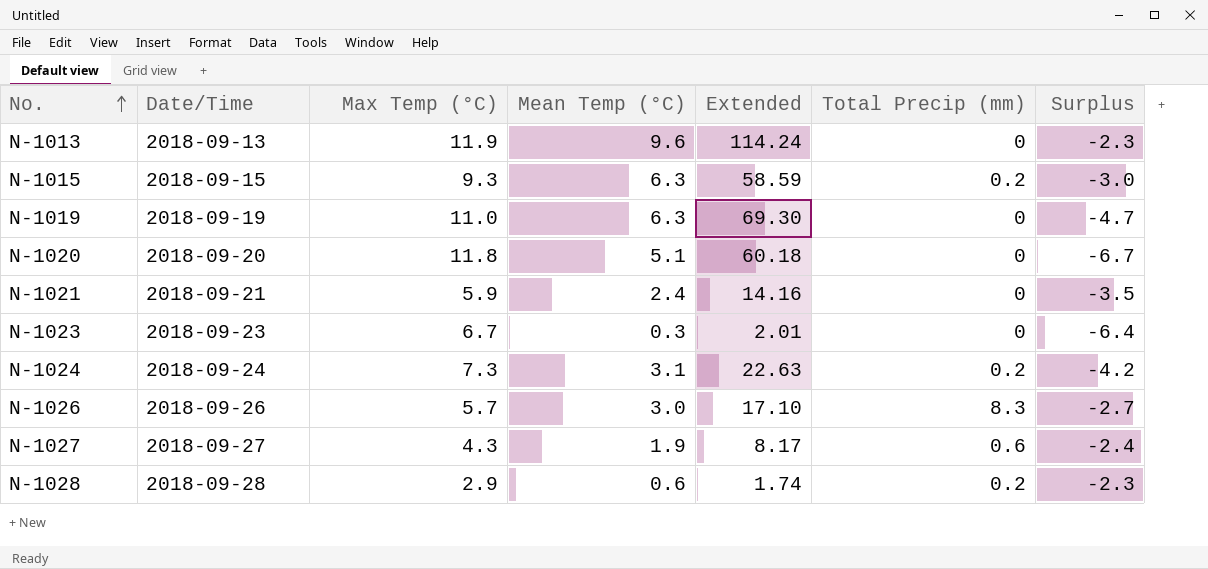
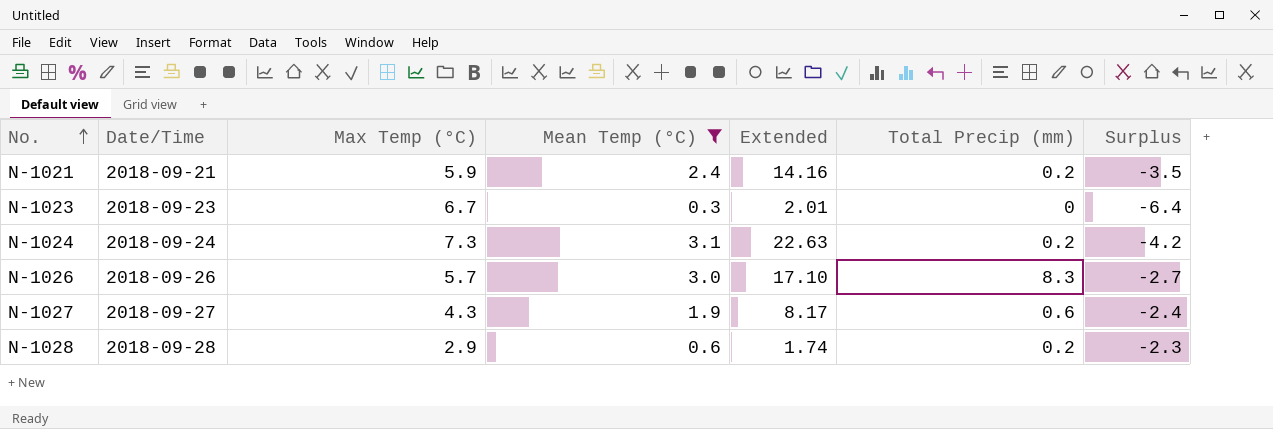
filter: none -> Mean Temp (°C) <= 3.1
N-1021 | Total Precip (mm): 0 -> 0.2

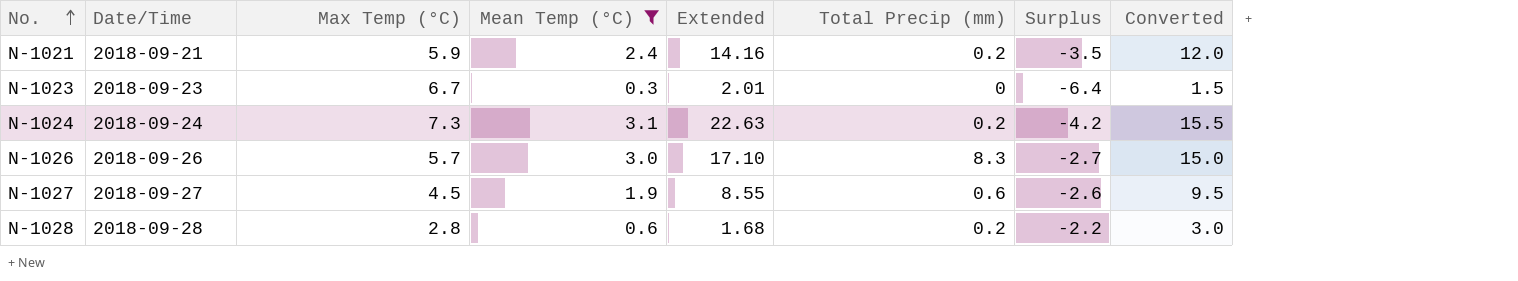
column Converted | formula: none -> [Mean Temp (°C)] * 5
N-1027 | Max Temp (°C): 4.3 -> 4.5
N-1027 | Extended: 8.17 -> 8.55
N-1027 | Surplus: -2.4 -> -2.6
N-1028 | Max Temp (°C): 2.9 -> 2.8
N-1028 | Extended: 1.74 -> 1.68
N-1028 | Surplus: -2.3 -> -2.2

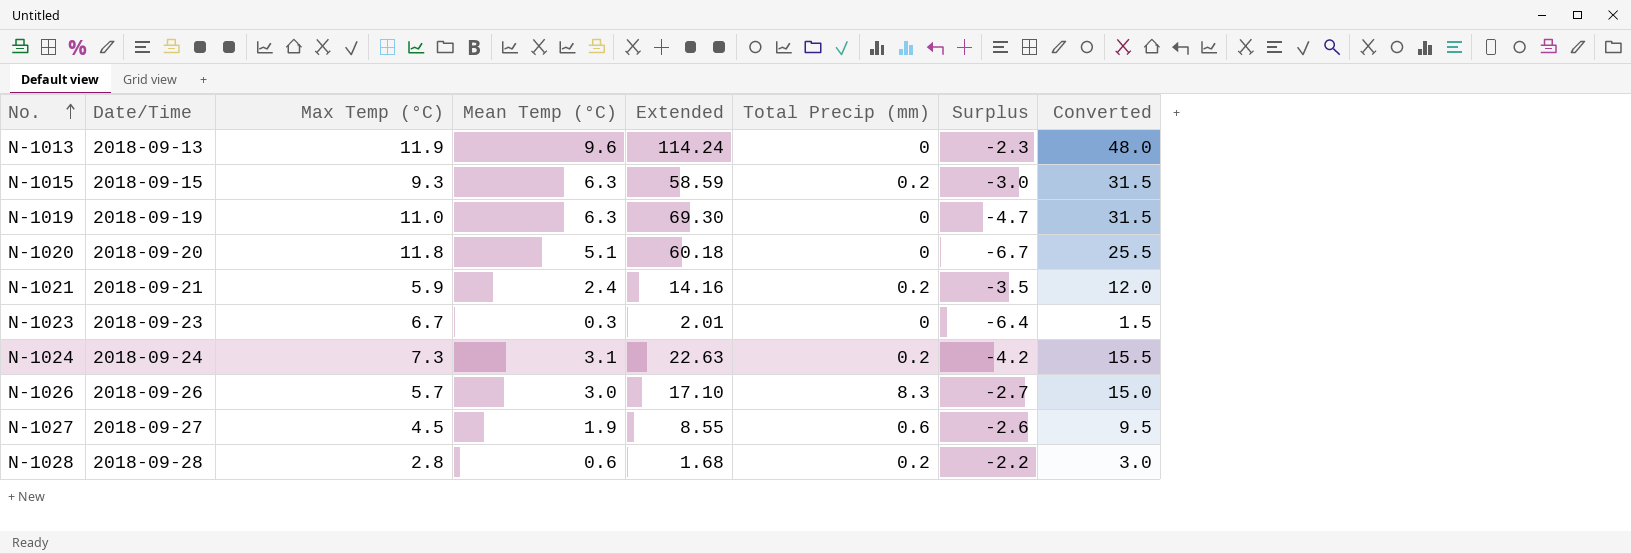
filter: Mean Temp (°C) <= 3.1 -> none

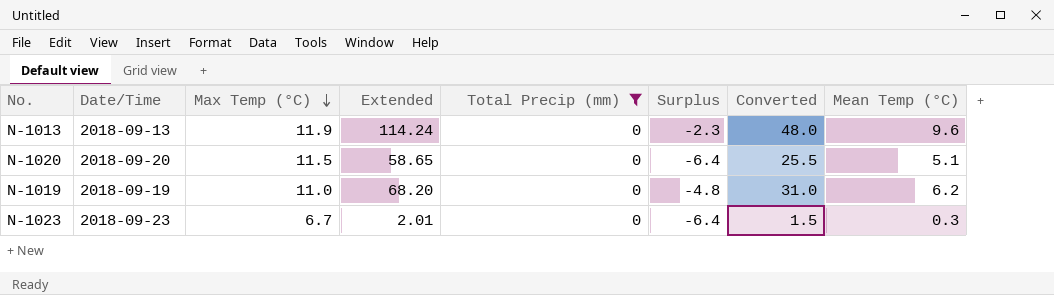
filter: none -> Total Precip (mm) = 0
row order: No. ascending -> Max Temp (°C) descending
column Mean Temp (°C) | position: 4 -> 8
N-1020 | Max Temp (°C): 11.8 -> 11.5
N-1020 | Extended: 60.18 -> 58.65
N-1020 | Surplus: -6.7 -> -6.4
N-1019 | Extended: 69.30 -> 68.20
N-1019 | Surplus: -4.7 -> -4.8
N-1019 | Converted: 31.5 -> 31.0
N-1019 | Mean Temp (°C): 6.3 -> 6.2

